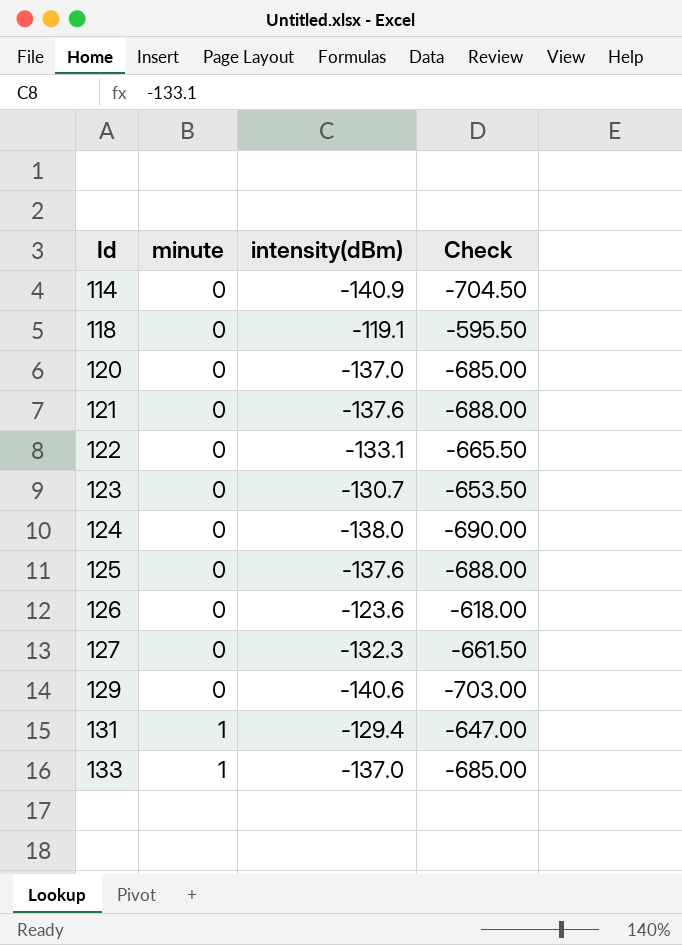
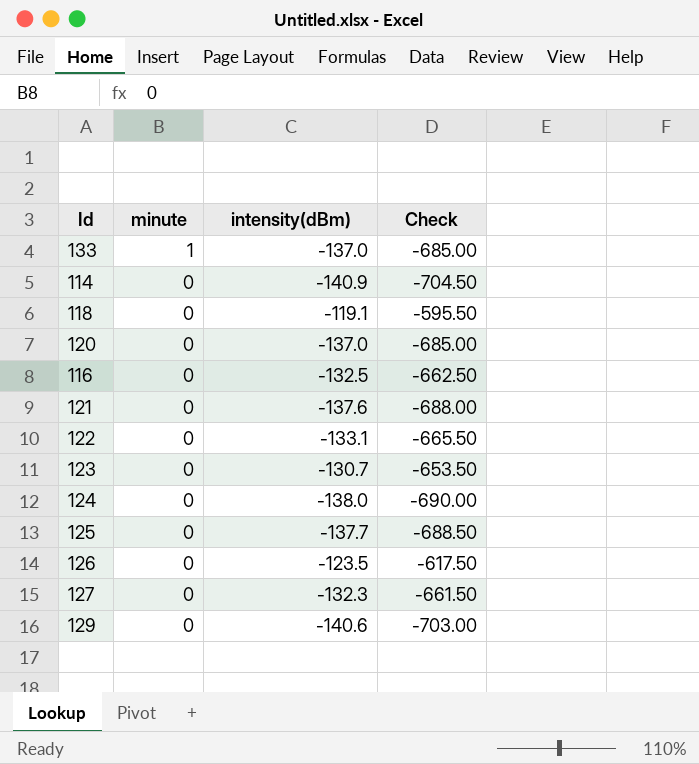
row order: Id ascending -> minute descending
row 131: 1 | -129.4 | -647.00 -> none
row 116: none -> 0 | -132.5 | -662.50
125 | intensity(dBm): -137.6 -> -137.7
125 | Check: -688.00 -> -688.50
126 | intensity(dBm): -123.6 -> -123.5
126 | Check: -618.00 -> -617.50

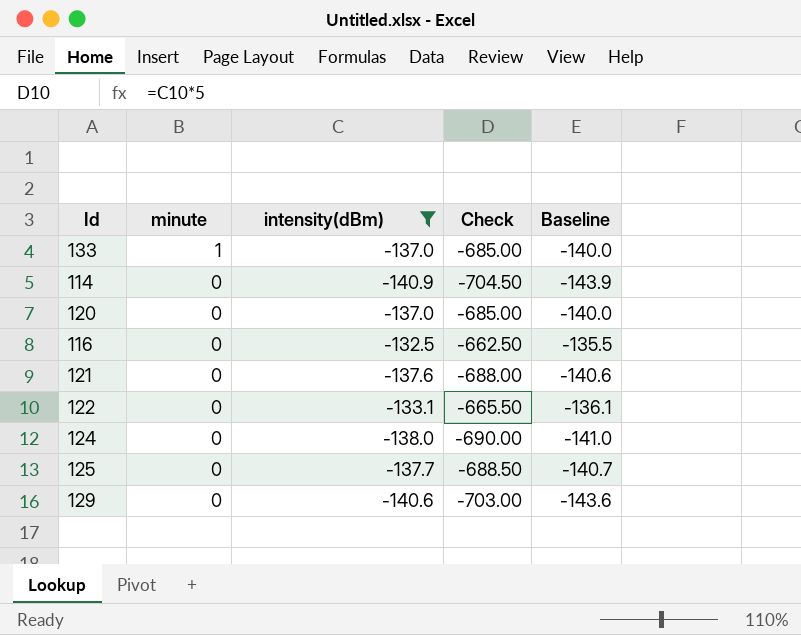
filter: none -> intensity(dBm) <= -132.5
column Baseline | formula: none -> [intensity(dBm)] - 3

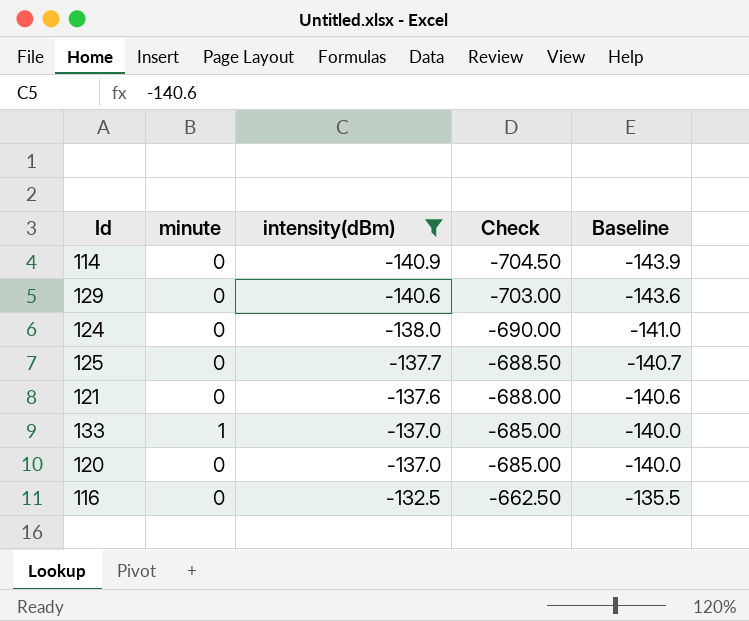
row order: minute descending -> intensity(dBm) ascending
row 122: 0 | -133.1 | -665.50 | -136.1 -> none

